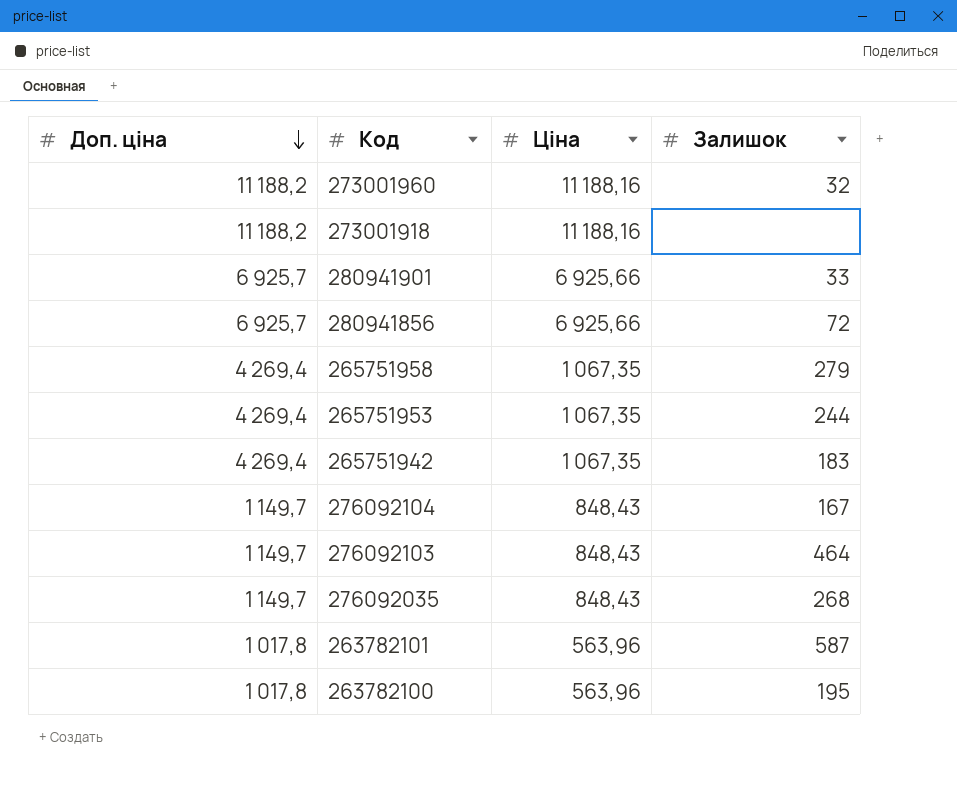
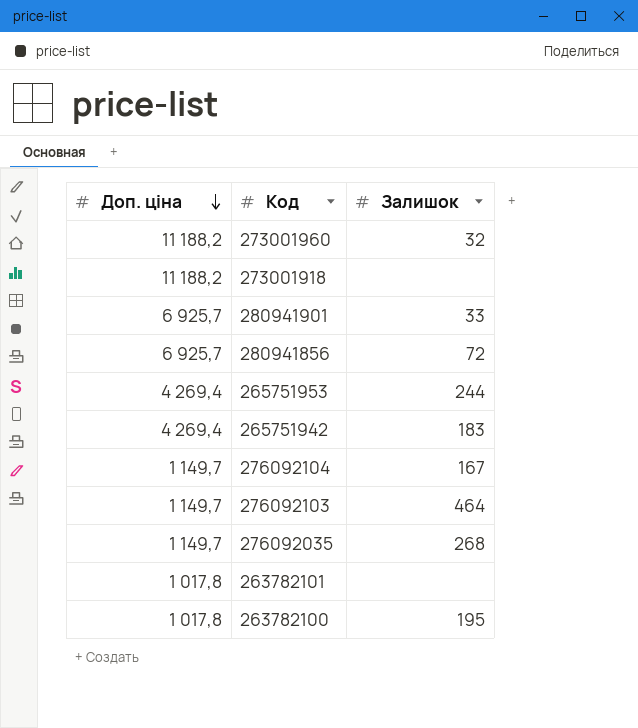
column Ціна | position: 3 -> none
row 265751958: 4 269,4 | 1 067,35 | 279 -> none
263782101 | Залишок: 587 -> none

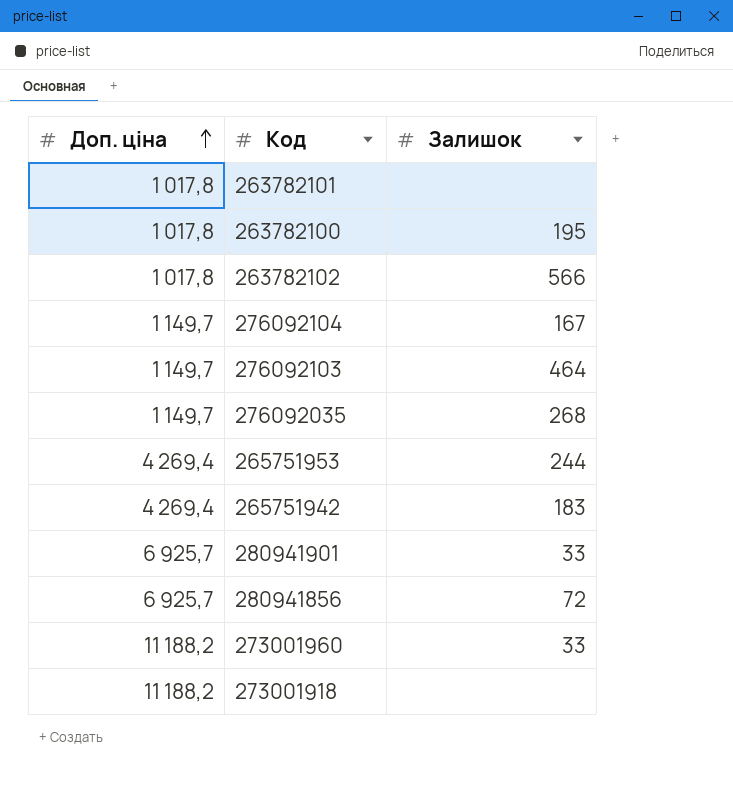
row order: Доп. ціна descending -> Доп. ціна ascending
row 263782102: none -> 1 017,8 | 566
273001960 | Залишок: 32 -> 33

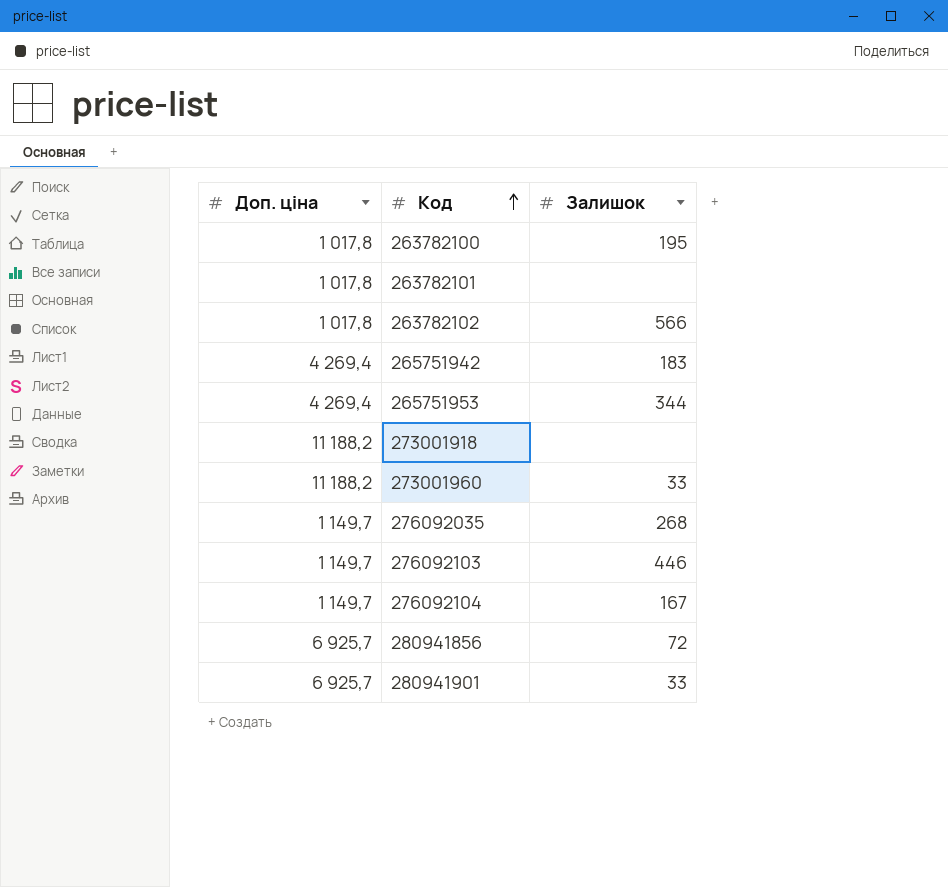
row order: Доп. ціна ascending -> Код ascending
265751953 | Залишок: 244 -> 344
276092103 | Залишок: 464 -> 446

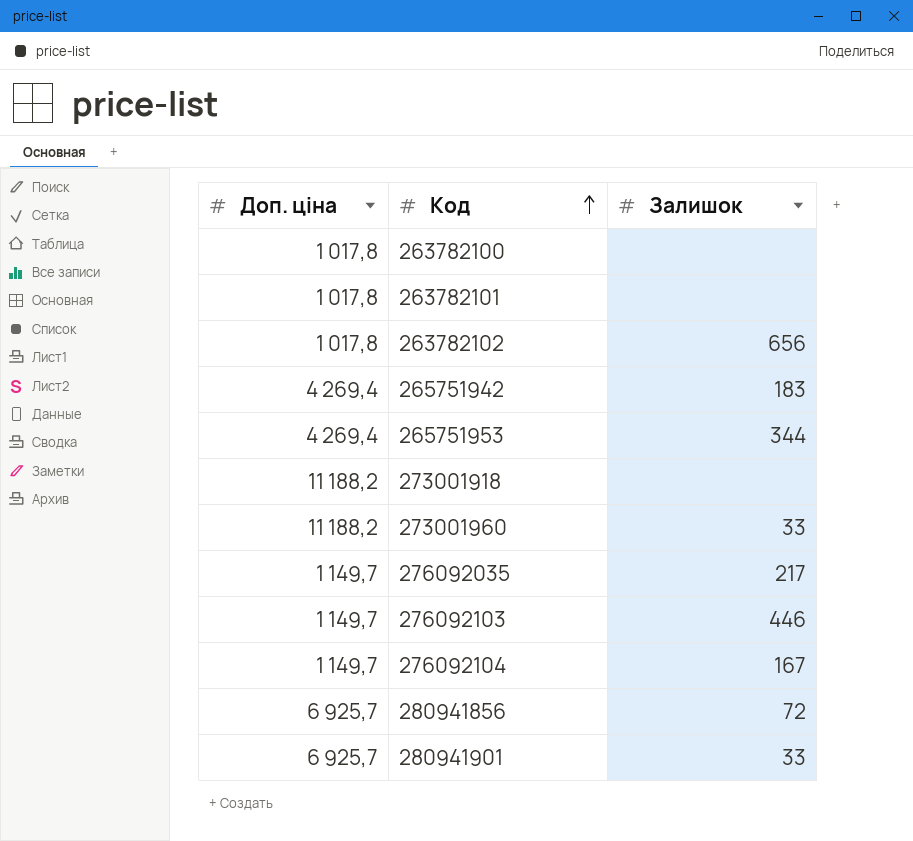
263782100 | Залишок: 195 -> none
263782102 | Залишок: 566 -> 656
276092035 | Залишок: 268 -> 217

